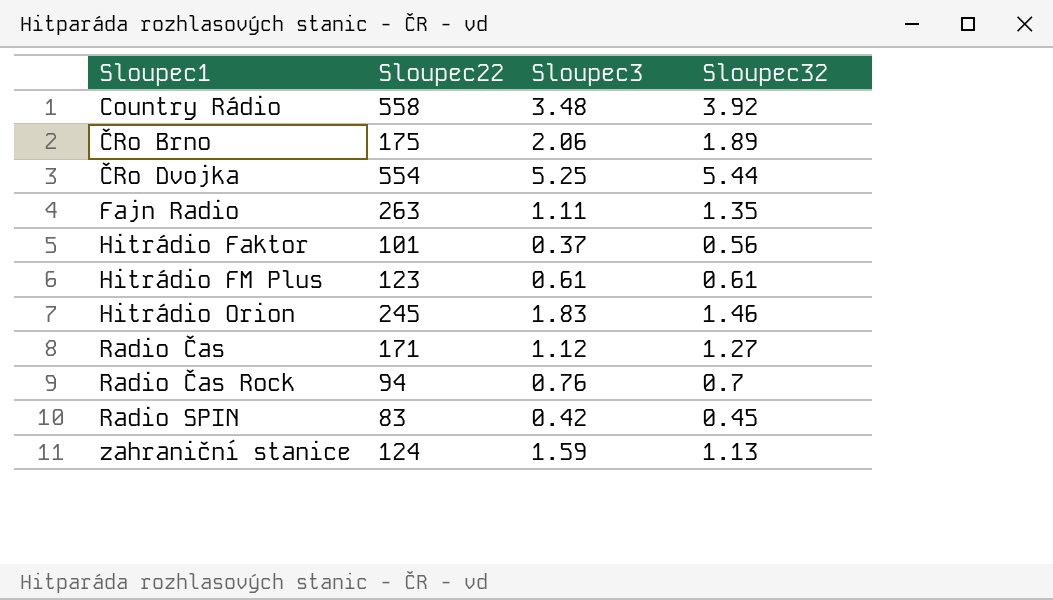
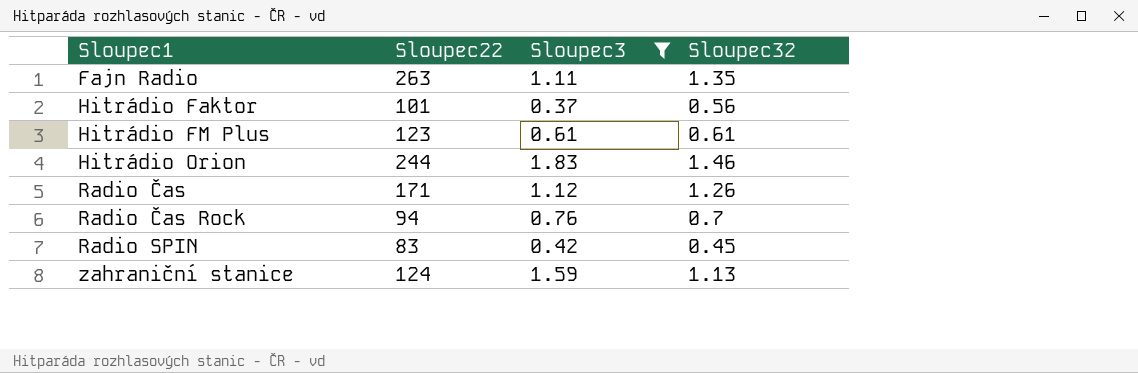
filter: none -> Sloupec3 <= 1.83
Hitrádio Orion | Sloupec22: 245 -> 244
Radio Čas | Sloupec32: 1.27 -> 1.26

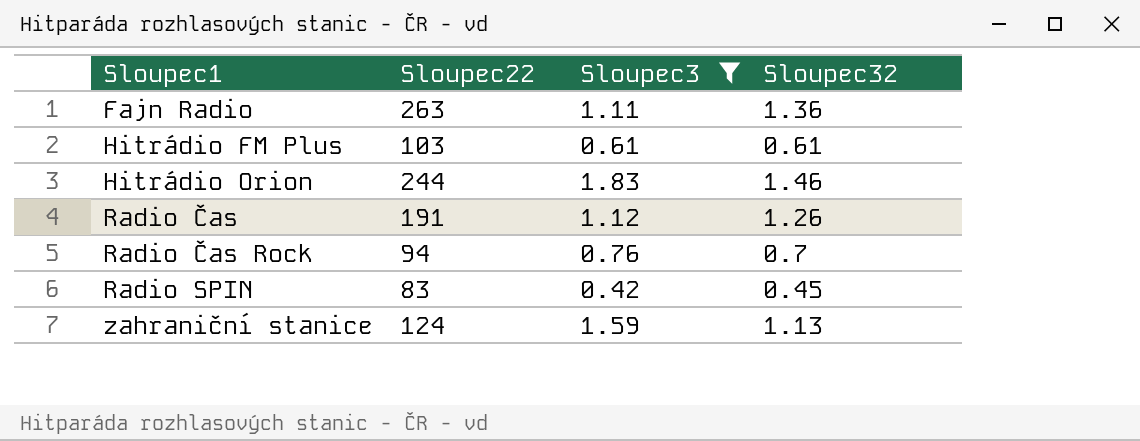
row Hitrádio Faktor: 101 | 0.37 | 0.56 -> none
Fajn Radio | Sloupec32: 1.35 -> 1.36
Hitrádio FM Plus | Sloupec22: 123 -> 103
Radio Čas | Sloupec22: 171 -> 191

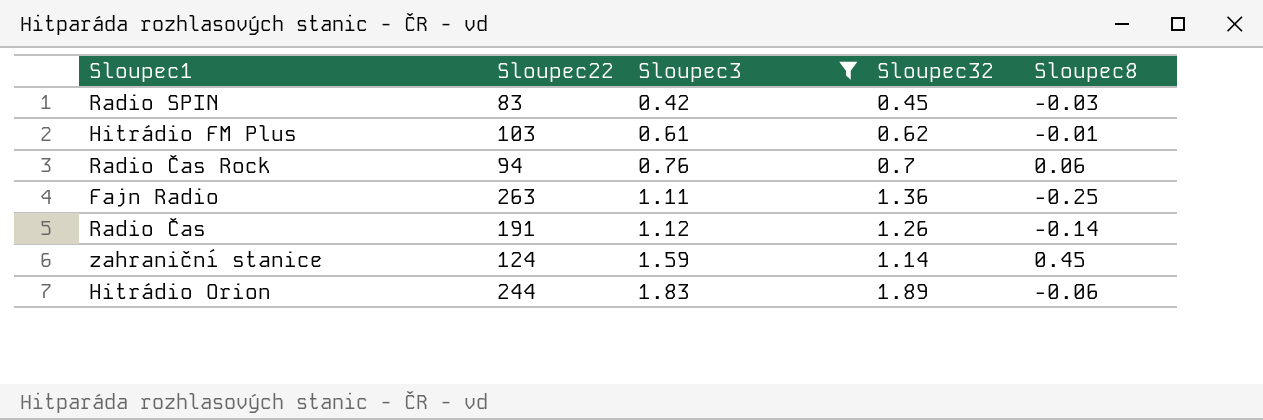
row order: Sloupec1 ascending -> Sloupec3 ascending
column Sloupec8 | formula: none -> [Sloupec3] - [Sloupec32]
Hitrádio FM Plus | Sloupec32: 0.61 -> 0.62
zahraniční stanice | Sloupec32: 1.13 -> 1.14
Hitrádio Orion | Sloupec32: 1.46 -> 1.89

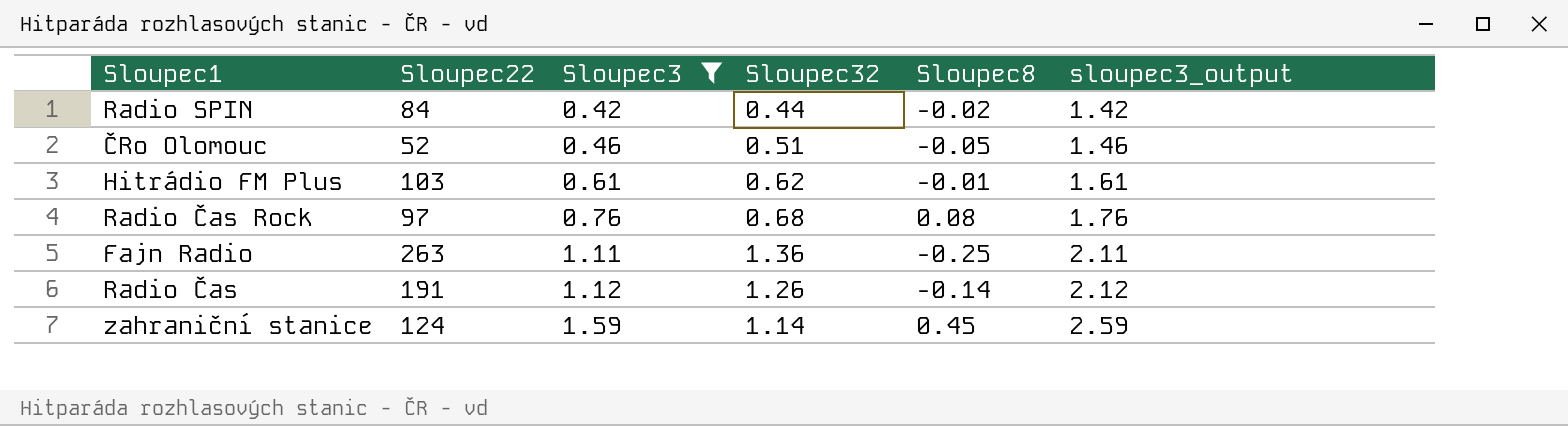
column sloupec3_output | formula: none -> [Sloupec3] + 1
row Hitrádio Orion: 244 | 1.83 | 1.89 | -0.06 -> none
Radio SPIN | Sloupec22: 83 -> 84
Radio SPIN | Sloupec32: 0.45 -> 0.44
Radio SPIN | Sloupec8: -0.03 -> -0.02
row ČRo Olomouc: none -> 52 | 0.46 | 0.51 | -0.05 | 1.46
Radio Čas Rock | Sloupec22: 94 -> 97
Radio Čas Rock | Sloupec32: 0.7 -> 0.68
Radio Čas Rock | Sloupec8: 0.06 -> 0.08

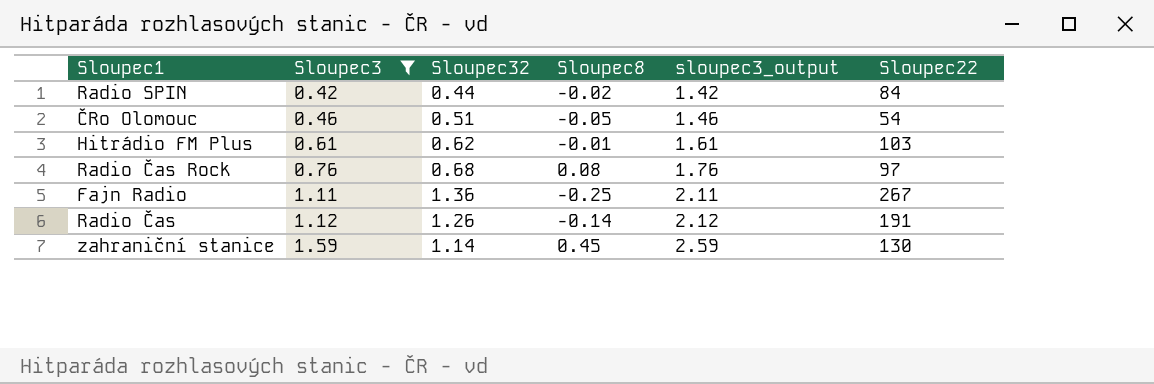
column Sloupec22 | position: 2 -> 6
ČRo Olomouc | Sloupec22: 52 -> 54
Fajn Radio | Sloupec22: 263 -> 267
zahraniční stanice | Sloupec22: 124 -> 130

